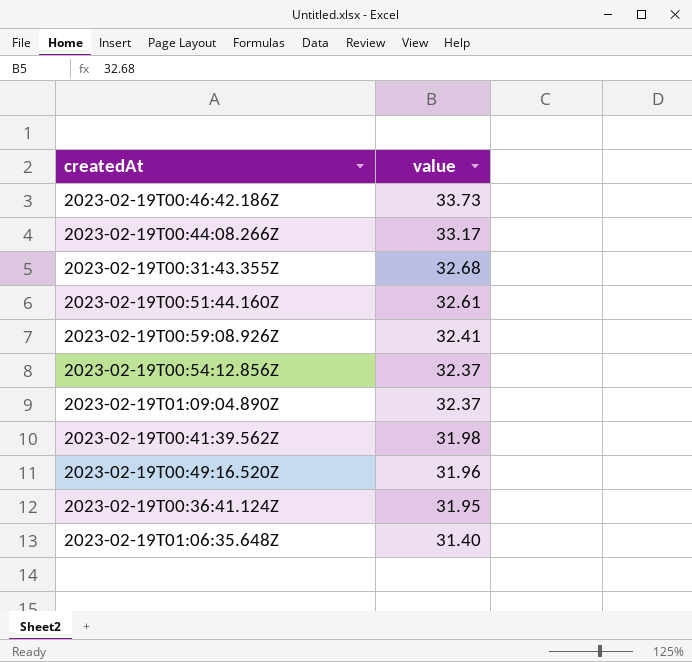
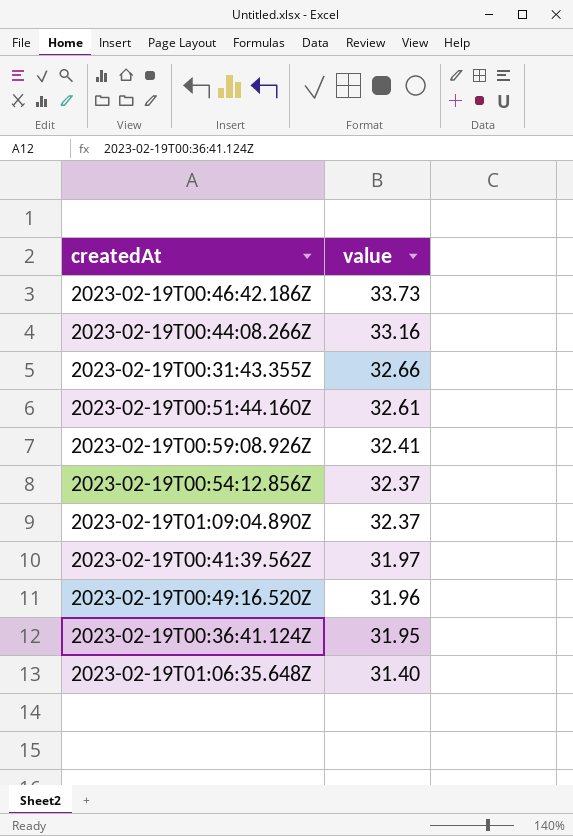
2023-02-19T00:44:08.266Z | value: 33.17 -> 33.16
2023-02-19T00:31:43.355Z | value: 32.68 -> 32.66
2023-02-19T00:41:39.562Z | value: 31.98 -> 31.97

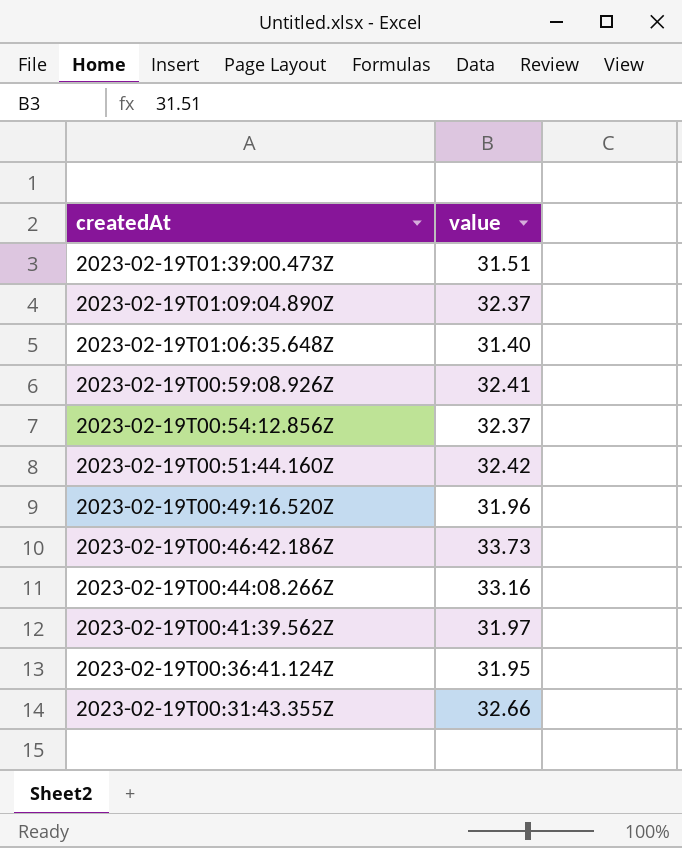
row order: value descending -> createdAt descending
row 2023-02-19T01:39:00.473Z: none -> 31.51
2023-02-19T00:51:44.160Z | value: 32.61 -> 32.42

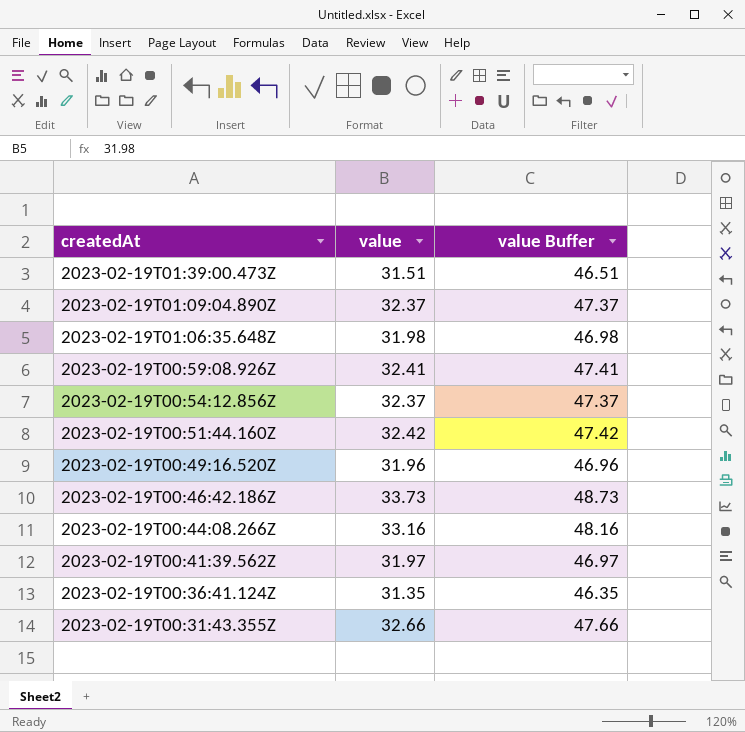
column value Buffer | formula: none -> [value] + 15
2023-02-19T01:06:35.648Z | value: 31.40 -> 31.98
2023-02-19T00:36:41.124Z | value: 31.95 -> 31.35

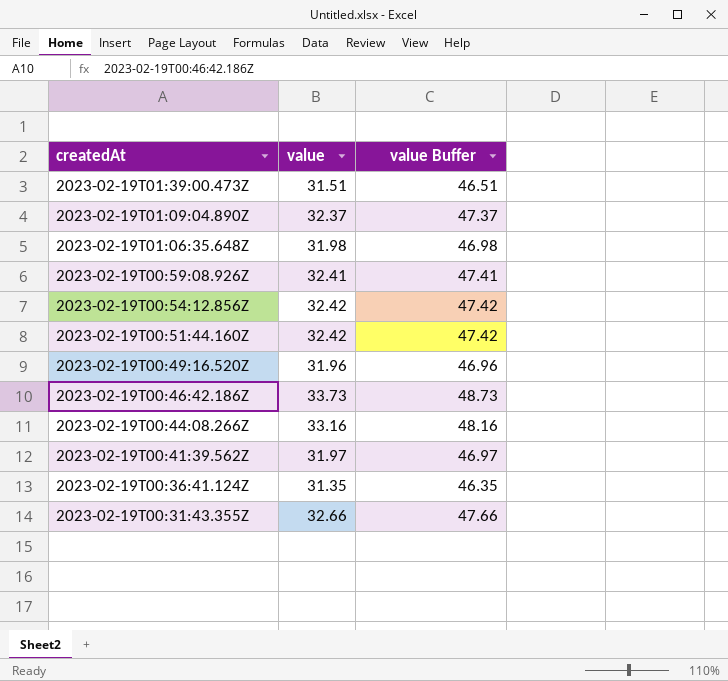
2023-02-19T00:54:12.856Z | value: 32.37 -> 32.42
2023-02-19T00:54:12.856Z | value Buffer: 47.37 -> 47.42

